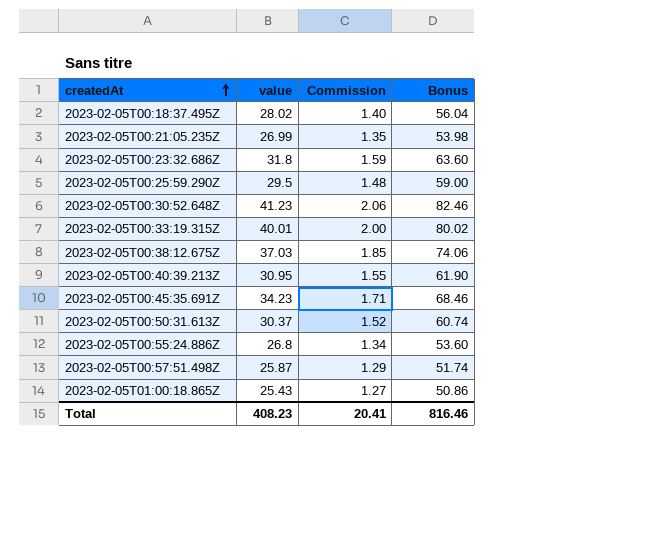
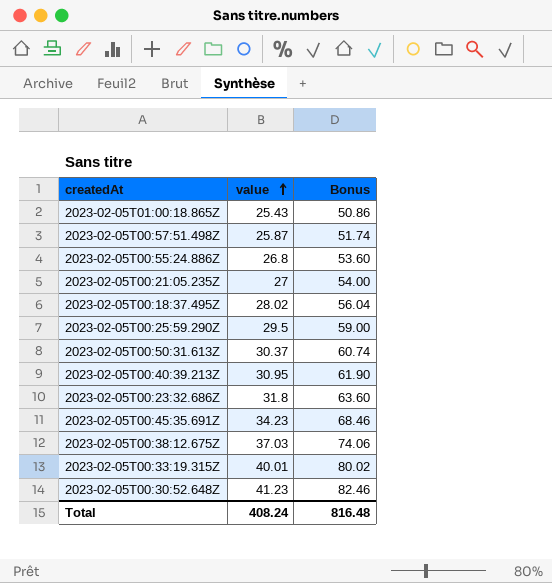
row order: createdAt ascending -> value ascending
column Commission | formula: [value] * 0.05 -> none
2023-02-05T00:21:05.235Z | value: 26.99 -> 27
2023-02-05T00:21:05.235Z | Bonus: 53.98 -> 54.00
Total | value: 408.23 -> 408.24
Total | Bonus: 816.46 -> 816.48

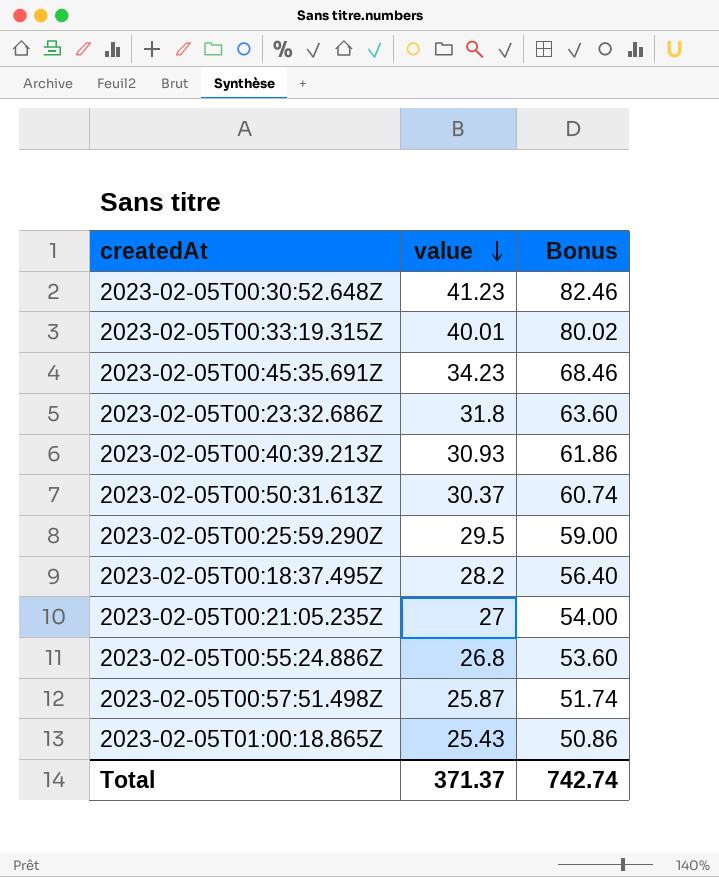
row order: value ascending -> value descending
row 2023-02-05T00:38:12.675Z: 37.03 | 74.06 -> none
2023-02-05T00:40:39.213Z | value: 30.95 -> 30.93
2023-02-05T00:40:39.213Z | Bonus: 61.90 -> 61.86
2023-02-05T00:18:37.495Z | value: 28.02 -> 28.2
2023-02-05T00:18:37.495Z | Bonus: 56.04 -> 56.40
Total | value: 408.24 -> 371.37
Total | Bonus: 816.48 -> 742.74

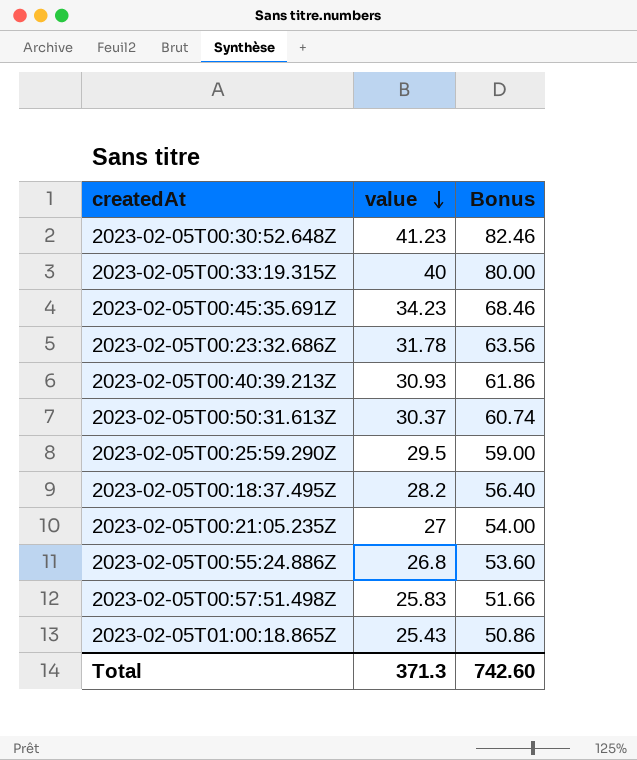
2023-02-05T00:33:19.315Z | value: 40.01 -> 40
2023-02-05T00:33:19.315Z | Bonus: 80.02 -> 80.00
2023-02-05T00:23:32.686Z | value: 31.8 -> 31.78
2023-02-05T00:23:32.686Z | Bonus: 63.60 -> 63.56
2023-02-05T00:57:51.498Z | value: 25.87 -> 25.83
2023-02-05T00:57:51.498Z | Bonus: 51.74 -> 51.66
Total | value: 371.37 -> 371.3
Total | Bonus: 742.74 -> 742.60

